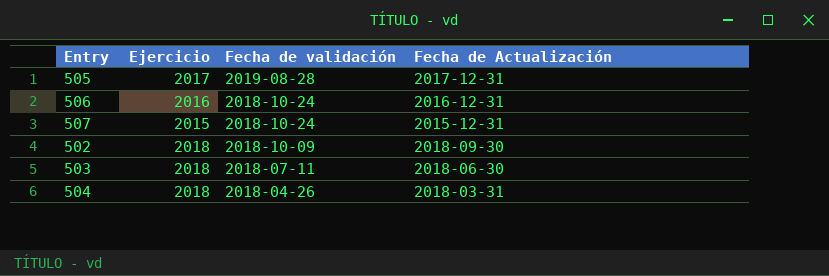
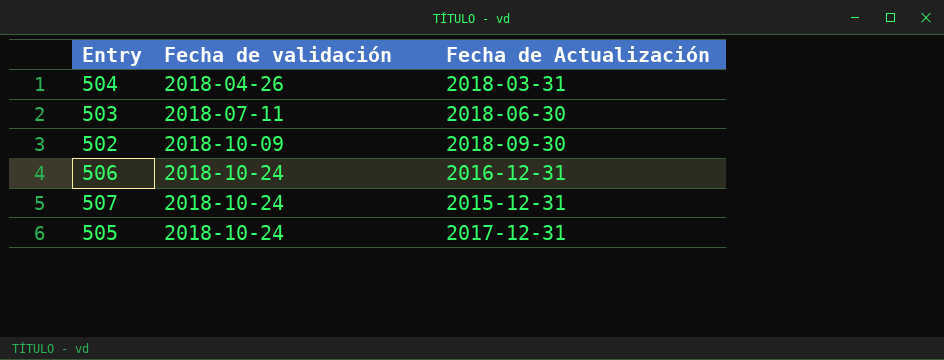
row order: Fecha de validación descending -> Fecha de validación ascending
column Ejercicio | position: 2 -> none
505 | Fecha de validación: 2019-08-28 -> 2018-10-24

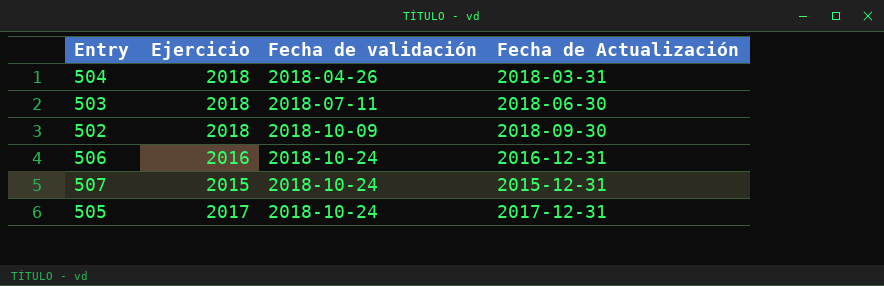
column Ejercicio | position: none -> 2

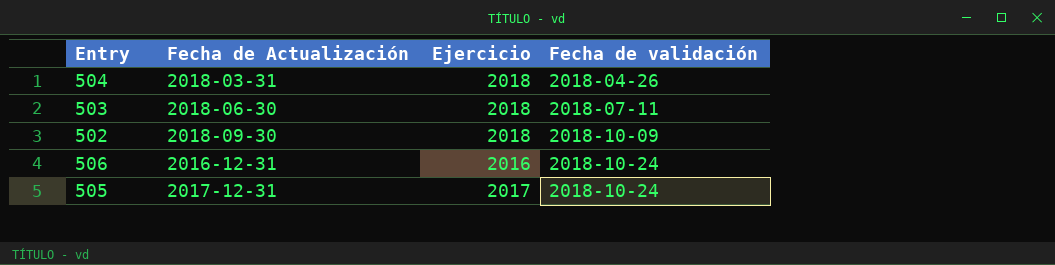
column Fecha de Actualización | position: 4 -> 2
row 507: 2015 | 2018-10-24 | 2015-12-31 -> none

